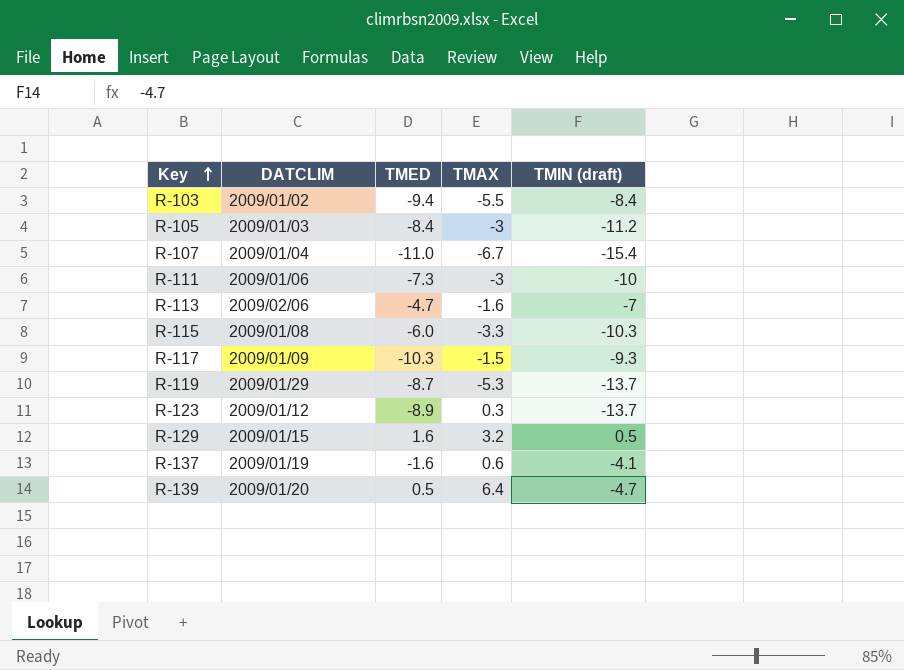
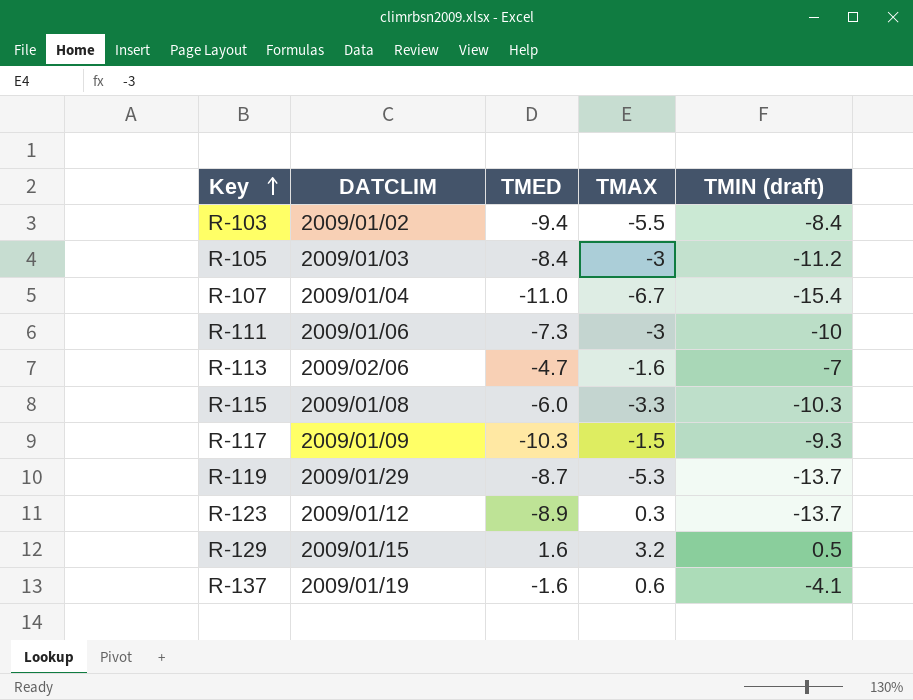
row R-139: 2009/01/20 | 0.5 | 6.4 | -4.7 -> none

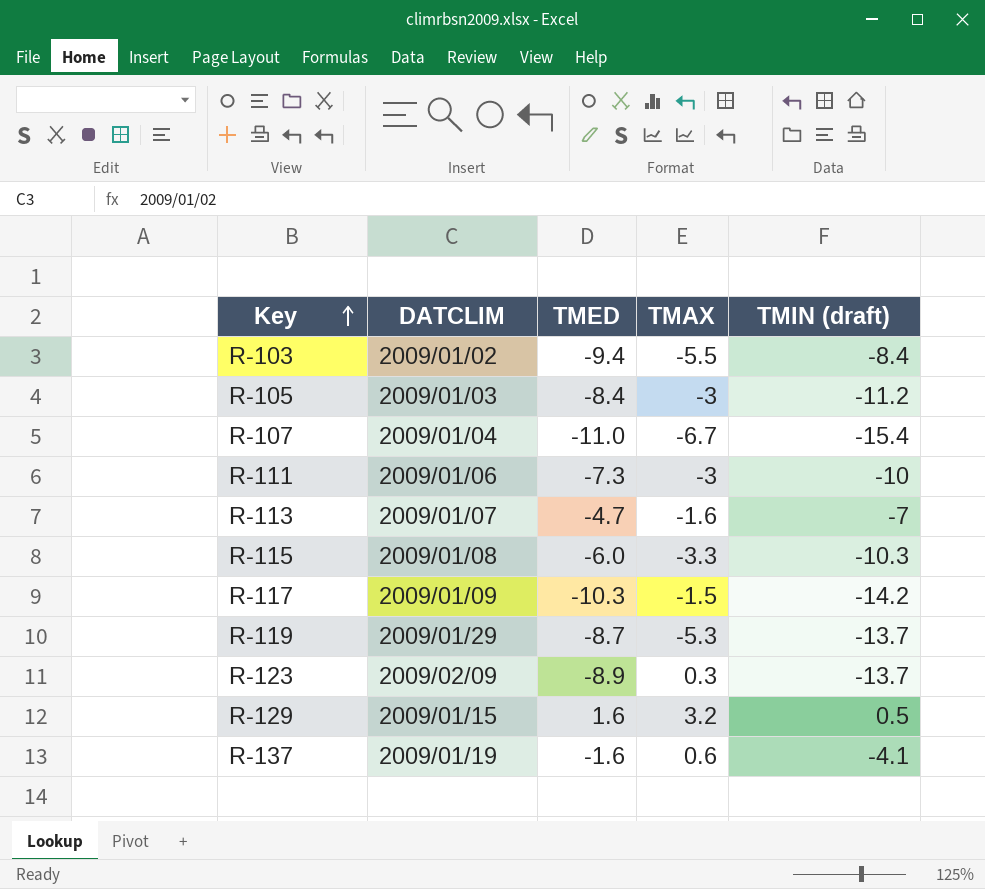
R-113 | DATCLIM: 2009/02/06 -> 2009/01/07
R-117 | TMIN (draft): -9.3 -> -14.2
R-123 | DATCLIM: 2009/01/12 -> 2009/02/09

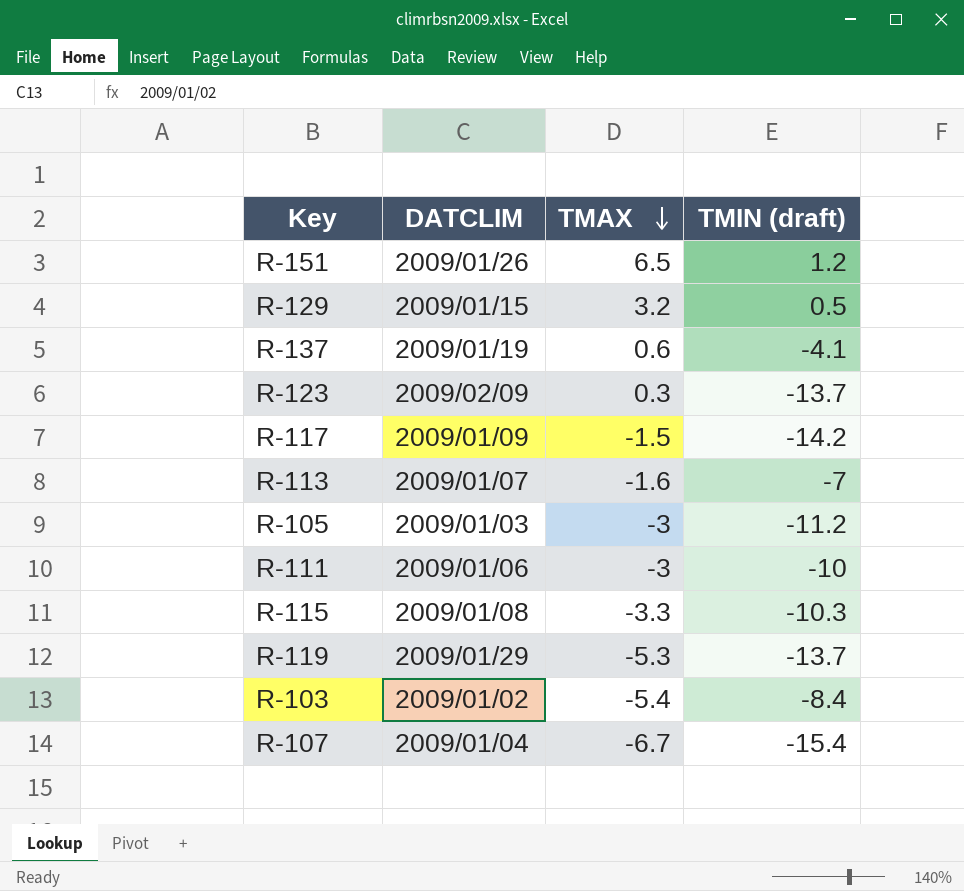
row order: Key ascending -> TMAX descending
column TMED | position: 3 -> none
row R-151: none -> 2009/01/26 | 6.5 | 1.2
R-103 | TMAX: -5.5 -> -5.4

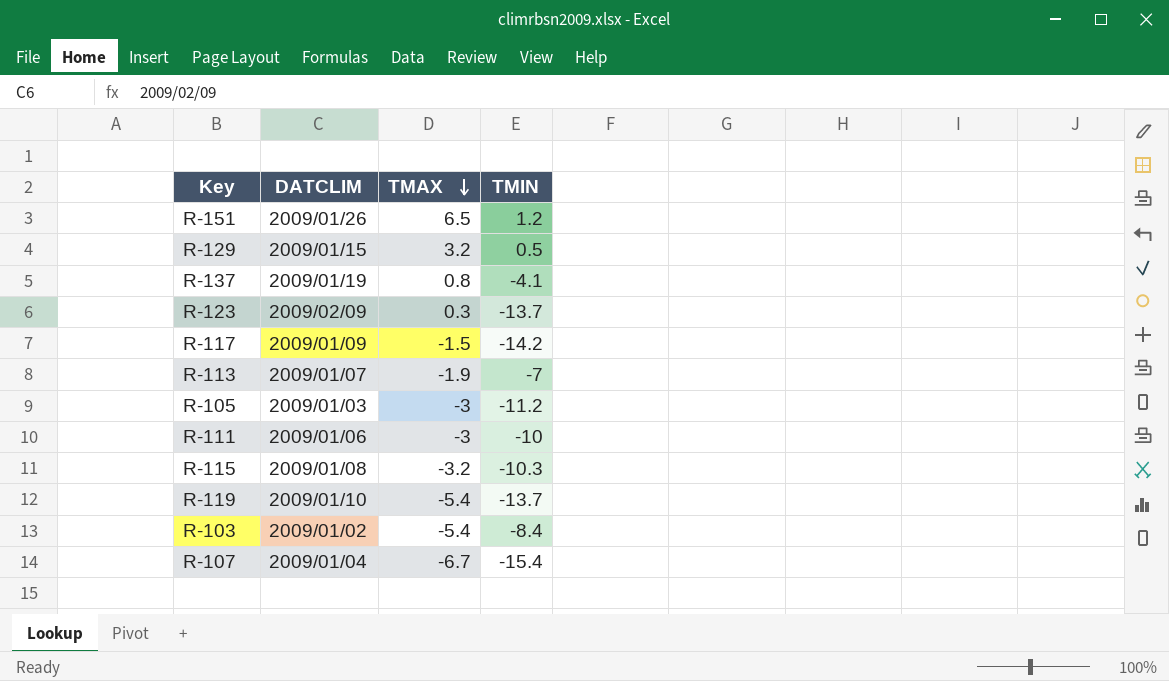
column name: TMIN (draft) -> TMIN
R-137 | TMAX: 0.6 -> 0.8
R-113 | TMAX: -1.6 -> -1.9
R-115 | TMAX: -3.3 -> -3.2
R-119 | DATCLIM: 2009/01/29 -> 2009/01/10
R-119 | TMAX: -5.3 -> -5.4

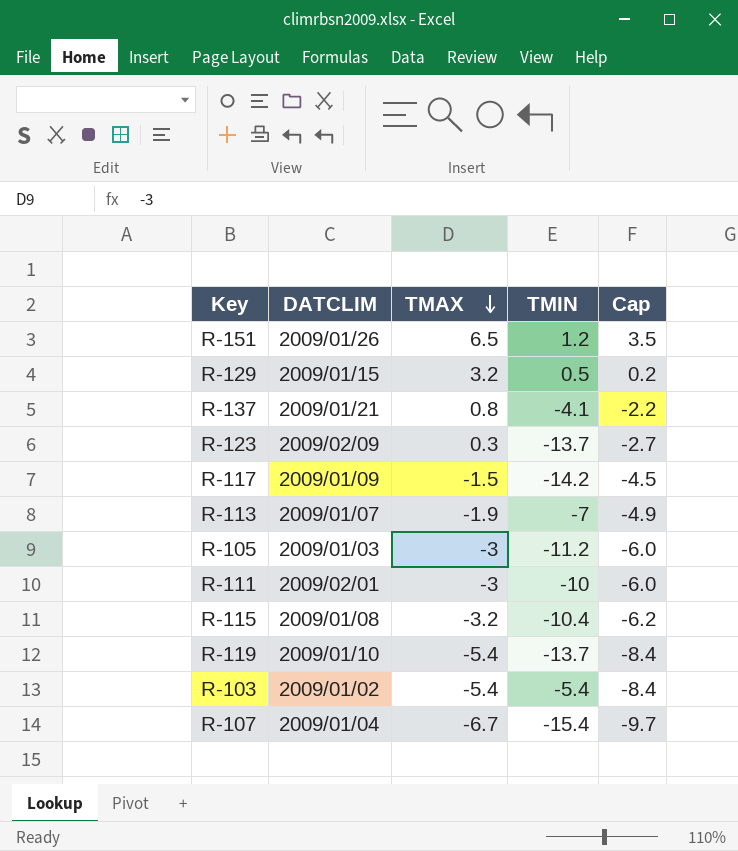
column Cap | formula: none -> [TMAX] - 3
R-137 | DATCLIM: 2009/01/19 -> 2009/01/21
R-111 | DATCLIM: 2009/01/06 -> 2009/02/01
R-115 | TMIN: -10.3 -> -10.4
R-103 | TMIN: -8.4 -> -5.4

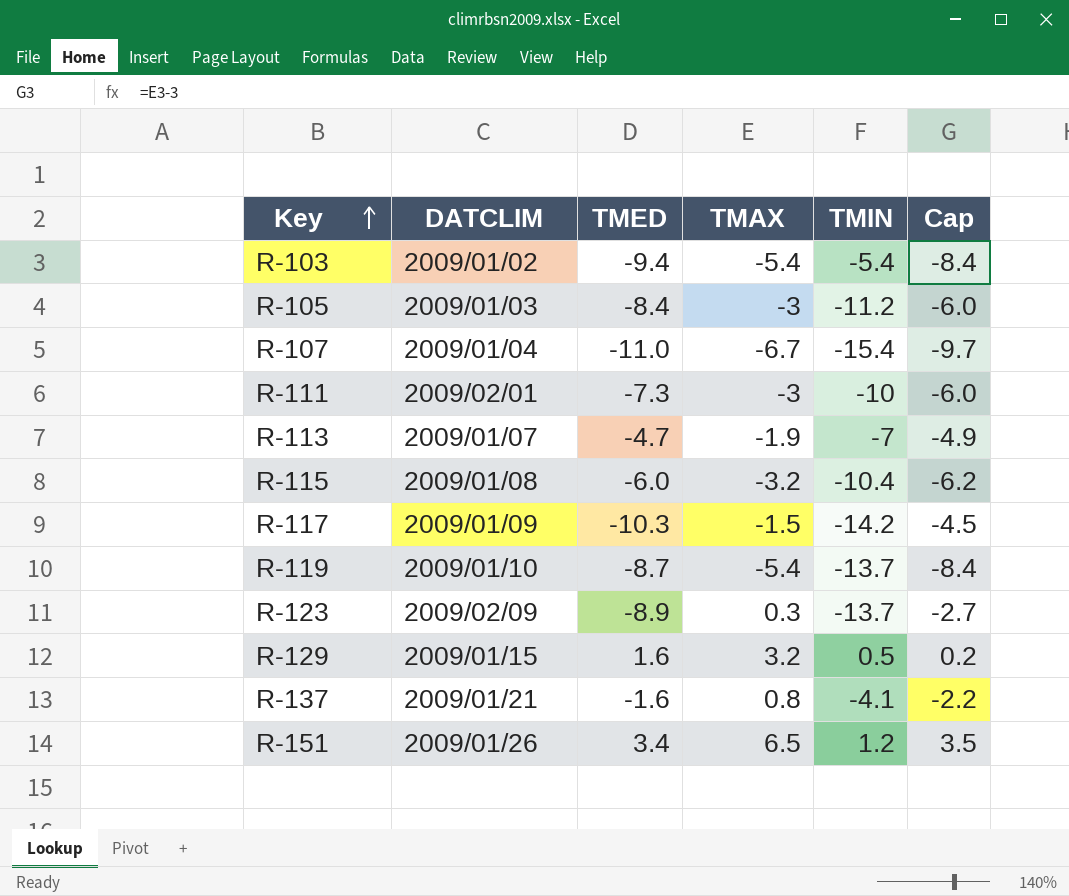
row order: TMAX descending -> Key ascending
column TMED | position: none -> 3

